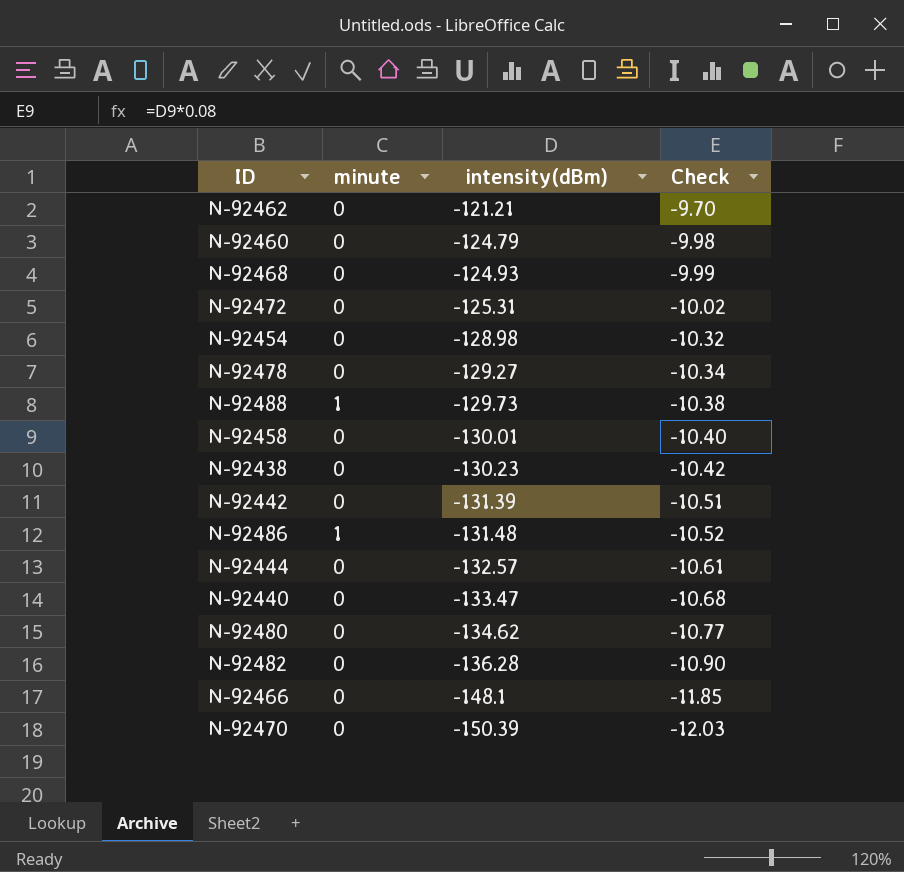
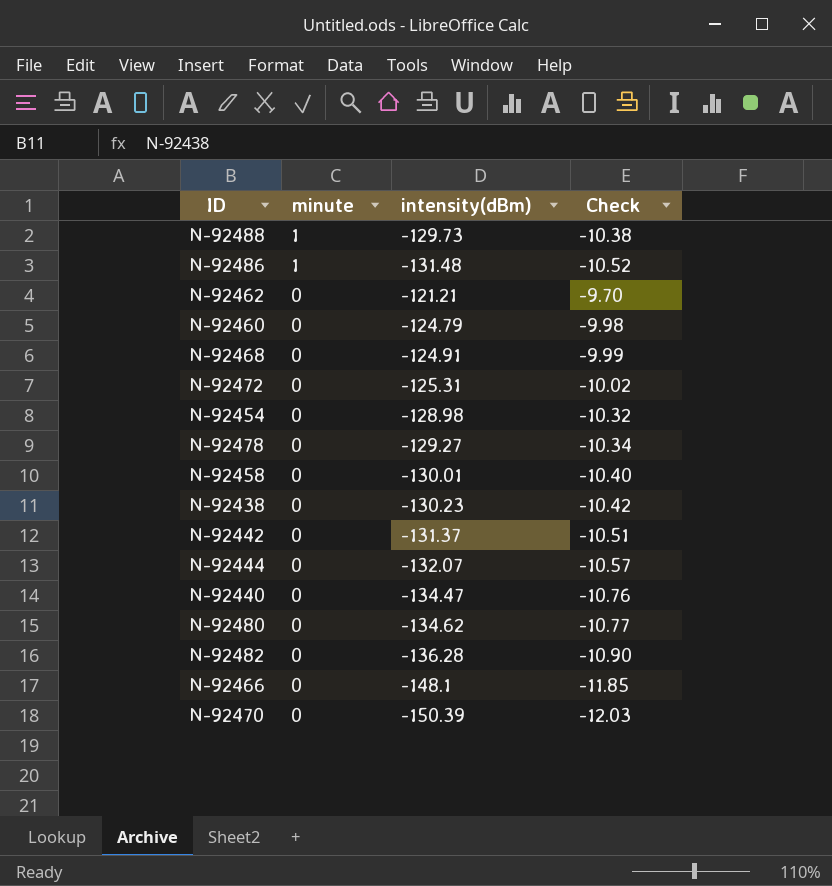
row order: intensity(dBm) descending -> minute descending
N-92468 | intensity(dBm): -124.93 -> -124.91
N-92442 | intensity(dBm): -131.39 -> -131.37
N-92444 | intensity(dBm): -132.57 -> -132.07
N-92444 | Check: -10.61 -> -10.57
N-92440 | intensity(dBm): -133.47 -> -134.47
N-92440 | Check: -10.68 -> -10.76

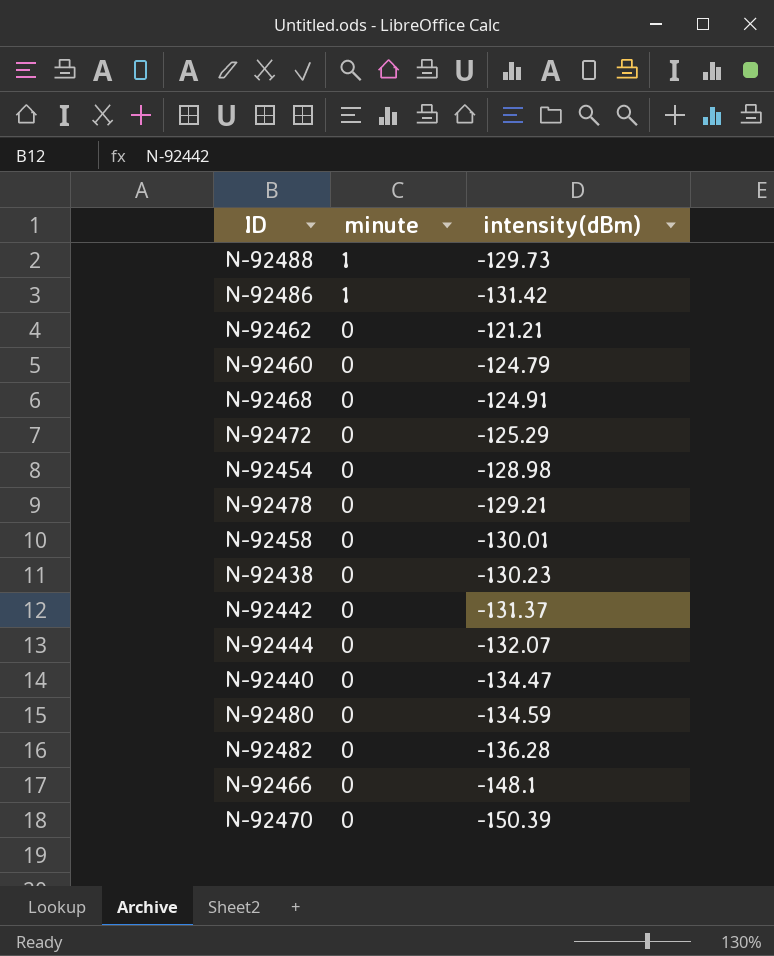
column Check | formula: [intensity(dBm)] * 0.08 -> none
N-92486 | intensity(dBm): -131.48 -> -131.42
N-92472 | intensity(dBm): -125.31 -> -125.29
N-92478 | intensity(dBm): -129.27 -> -129.21
N-92480 | intensity(dBm): -134.62 -> -134.59

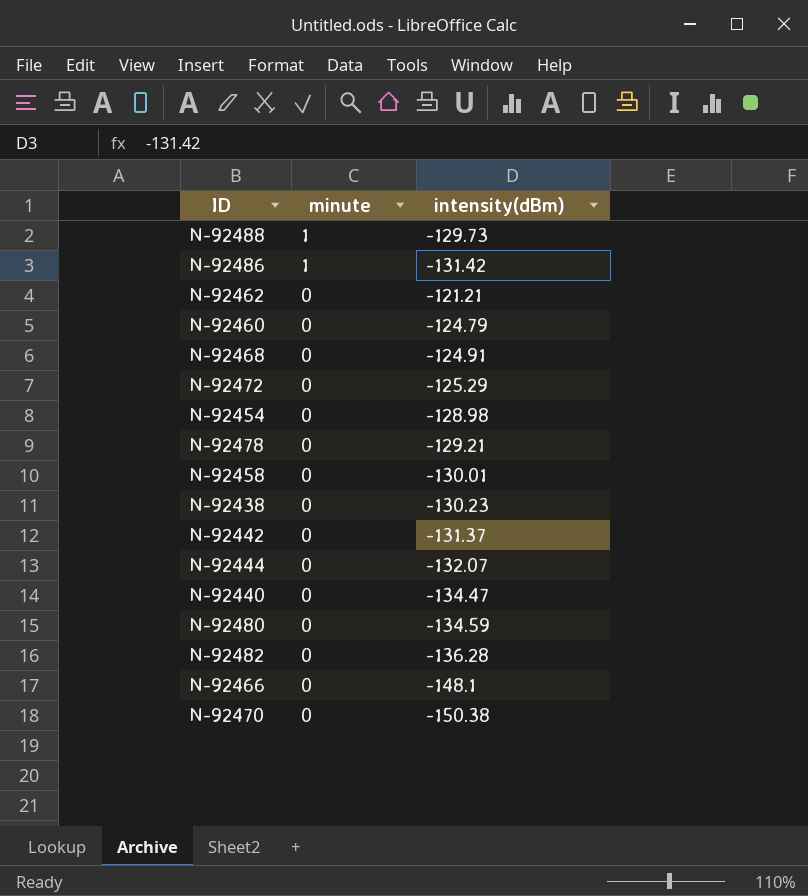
N-92470 | intensity(dBm): -150.39 -> -150.38

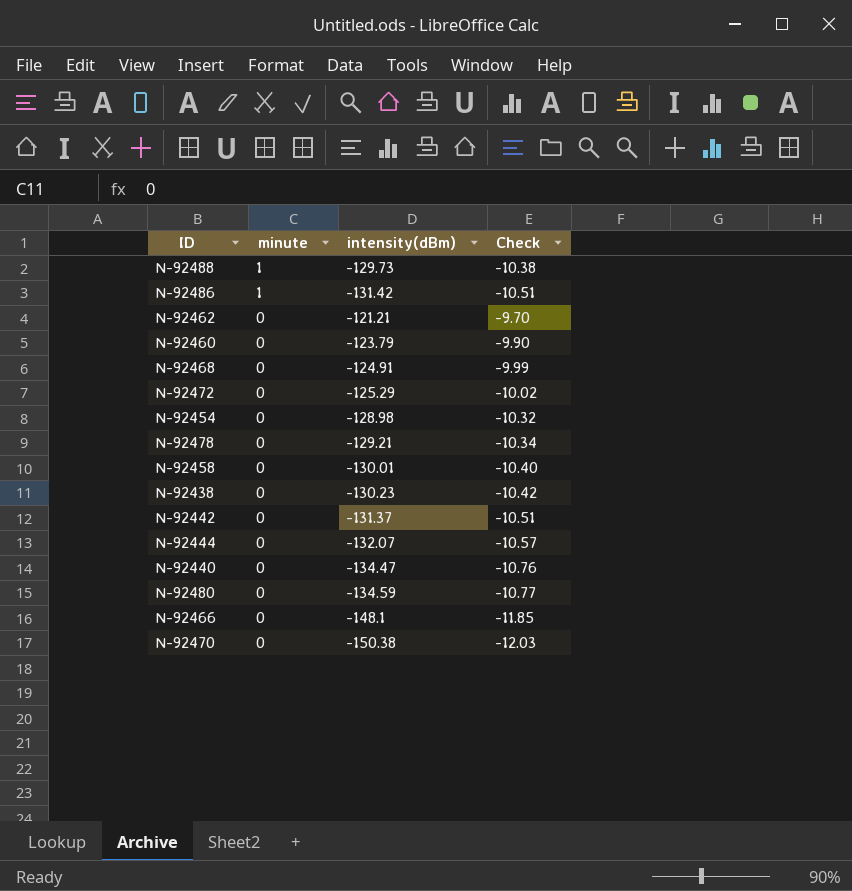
column Check | formula: none -> [intensity(dBm)] * 0.08
row N-92482: 0 | -136.28 -> none
N-92460 | intensity(dBm): -124.79 -> -123.79

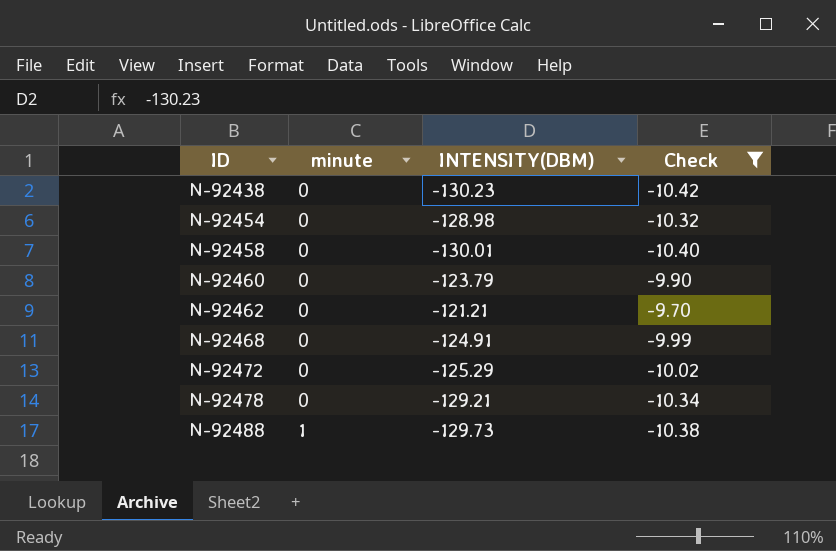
filter: none -> Check >= -10.42
row order: minute descending -> ID ascending
column name: intensity(dBm) -> INTENSITY(DBM)

